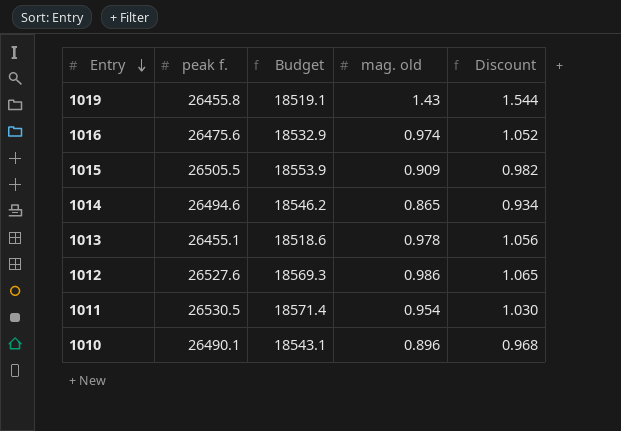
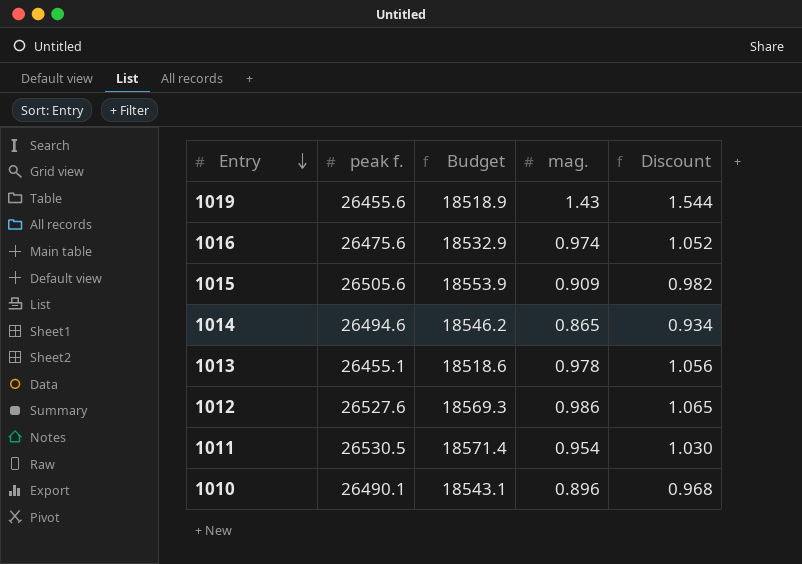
column name: mag. old -> mag.
1019 | peak f.: 26455.8 -> 26455.6
1019 | Budget: 18519.1 -> 18518.9
1015 | peak f.: 26505.5 -> 26505.6

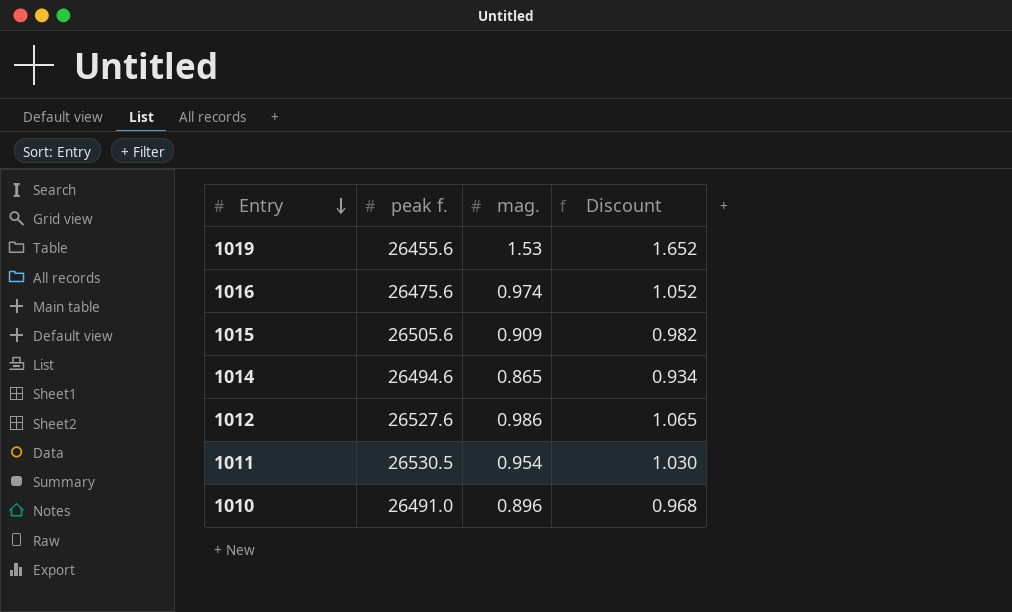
column Budget | formula: [peak f.] * 0.7 -> none
row 1013: 26455.1 | 18518.6 | 0.978 | 1.056 -> none
1019 | mag.: 1.43 -> 1.53
1019 | Discount: 1.544 -> 1.652
1010 | peak f.: 26490.1 -> 26491.0

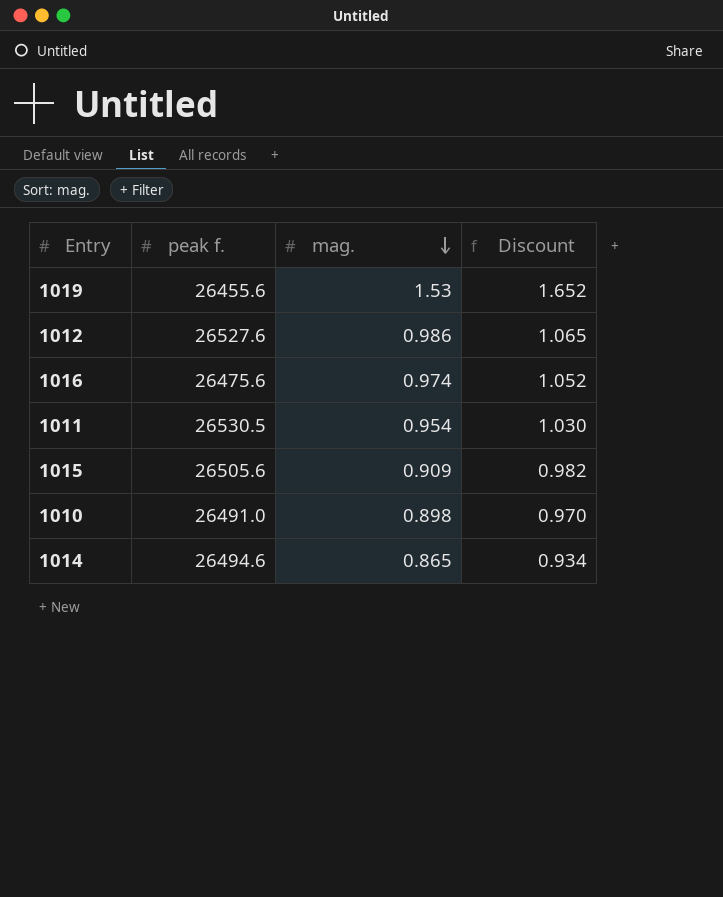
row order: Entry descending -> mag. descending
1010 | mag.: 0.896 -> 0.898
1010 | Discount: 0.968 -> 0.970

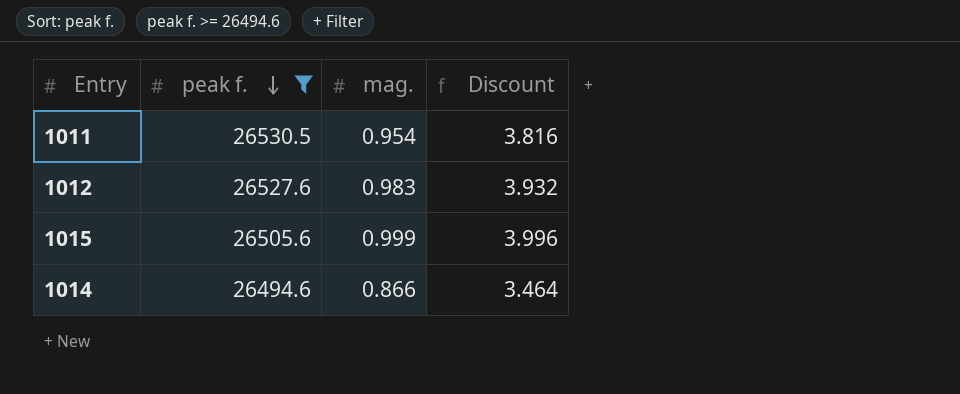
filter: none -> peak f. >= 26494.6
row order: mag. descending -> peak f. descending
column Discount | formula: [mag.] * 1.08 -> [mag.] * 4
1012 | mag.: 0.986 -> 0.983
1015 | mag.: 0.909 -> 0.999
1014 | mag.: 0.865 -> 0.866

